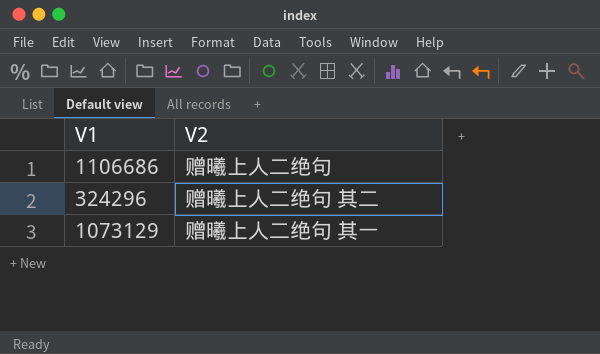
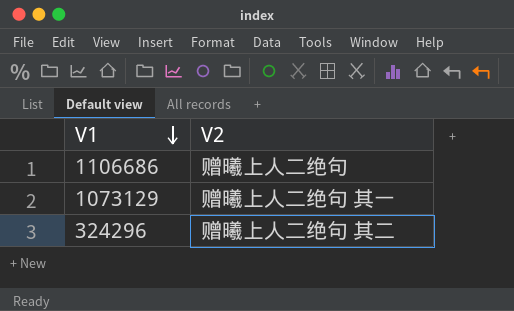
row order: none -> V1 descending

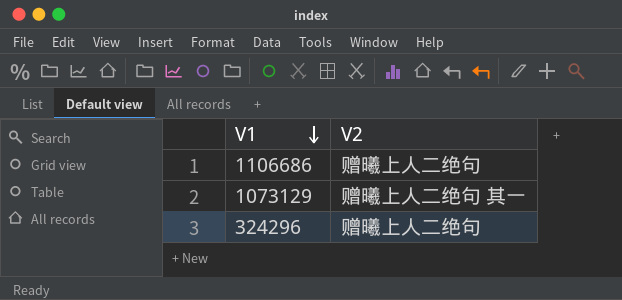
324296 | V2: 赠曦上人二绝句 其二 -> 赠曦上人二绝句

